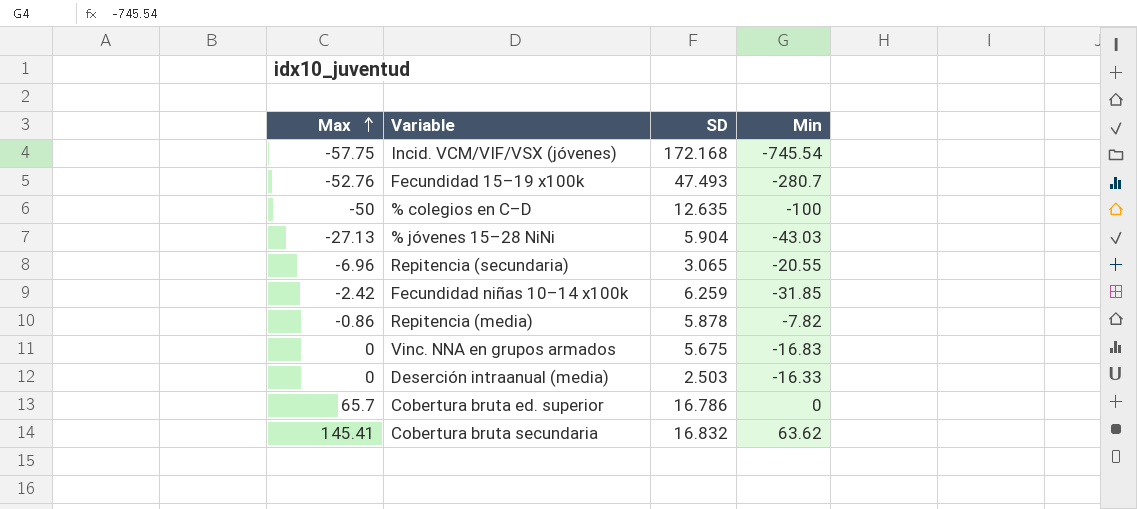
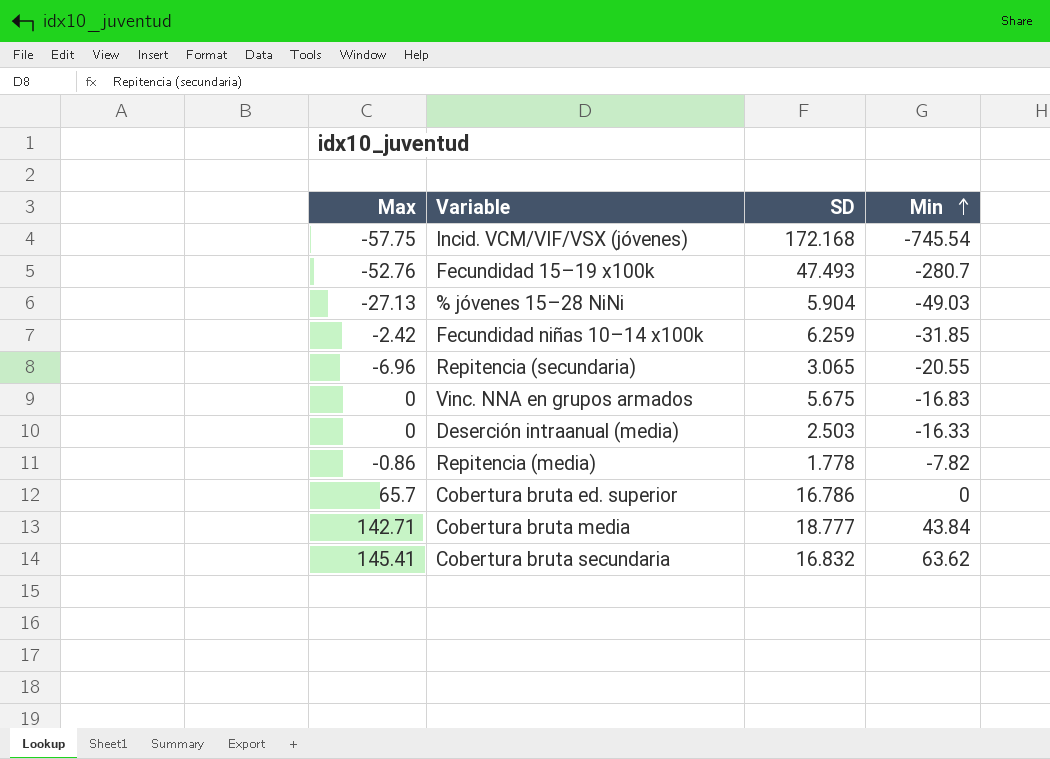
row order: Max ascending -> Min ascending
row % colegios en C–D: -50 | 12.635 | -100 -> none
% jóvenes 15–28 NiNi | Min: -43.03 -> -49.03
Repitencia (media) | SD: 5.878 -> 1.778
row Cobertura bruta media: none -> 142.71 | 18.777 | 43.84

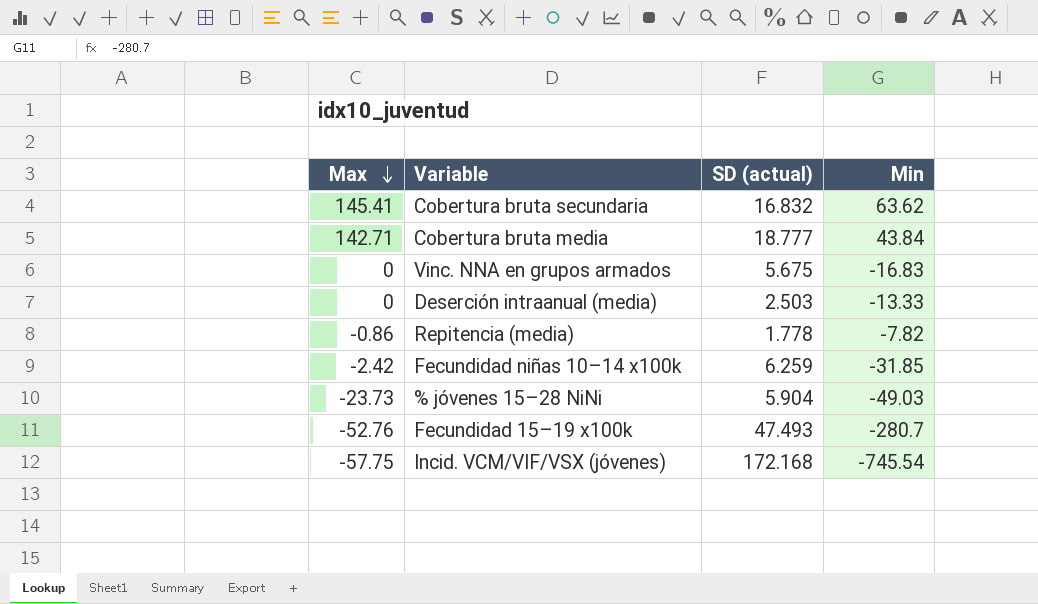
row order: Min ascending -> Max descending
column name: SD -> SD (actual)
row Repitencia (secundaria): -6.96 | 3.065 | -20.55 -> none
row Cobertura bruta ed. superior: 65.7 | 16.786 | 0 -> none
Deserción intraanual (media) | Min: -16.33 -> -13.33
% jóvenes 15–28 NiNi | Max: -27.13 -> -23.73

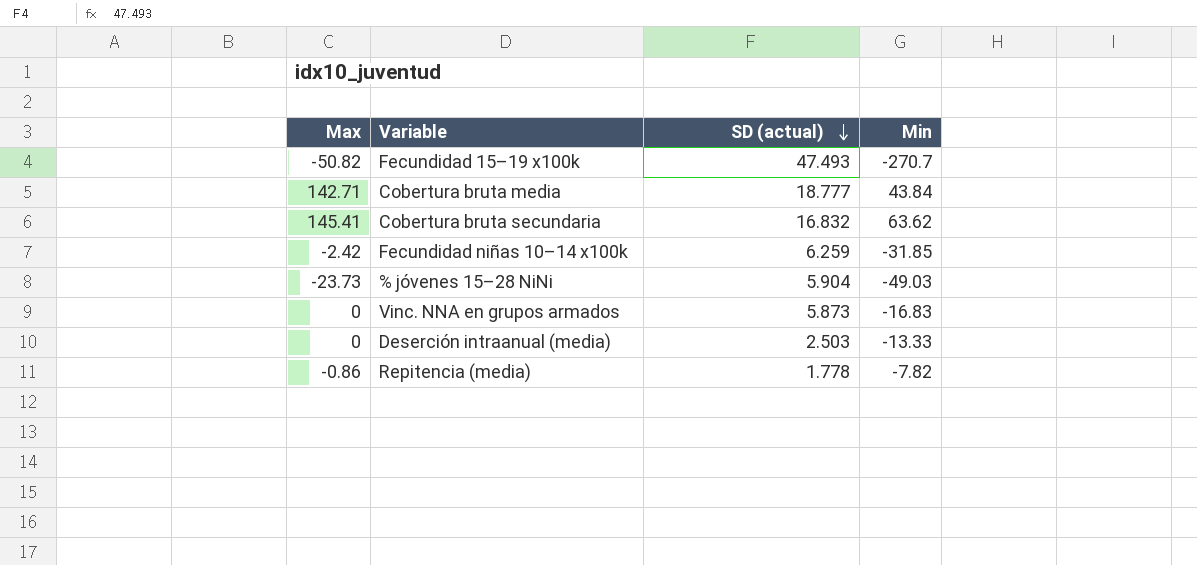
row order: Max descending -> SD (actual) descending
row Incid. VCM/VIF/VSX (jóvenes): -57.75 | 172.168 | -745.54 -> none
Fecundidad 15–19 x100k | Max: -52.76 -> -50.82
Fecundidad 15–19 x100k | Min: -280.7 -> -270.7
Vinc. NNA en grupos armados | SD (actual): 5.675 -> 5.873

